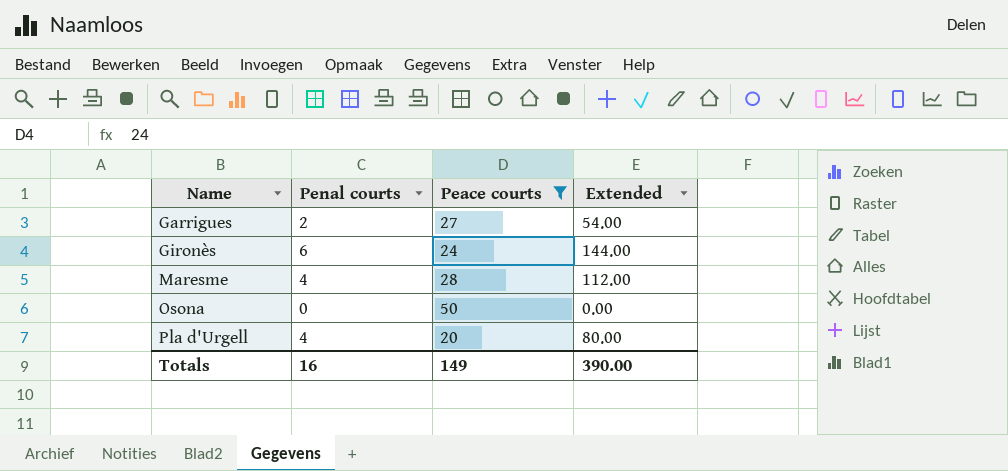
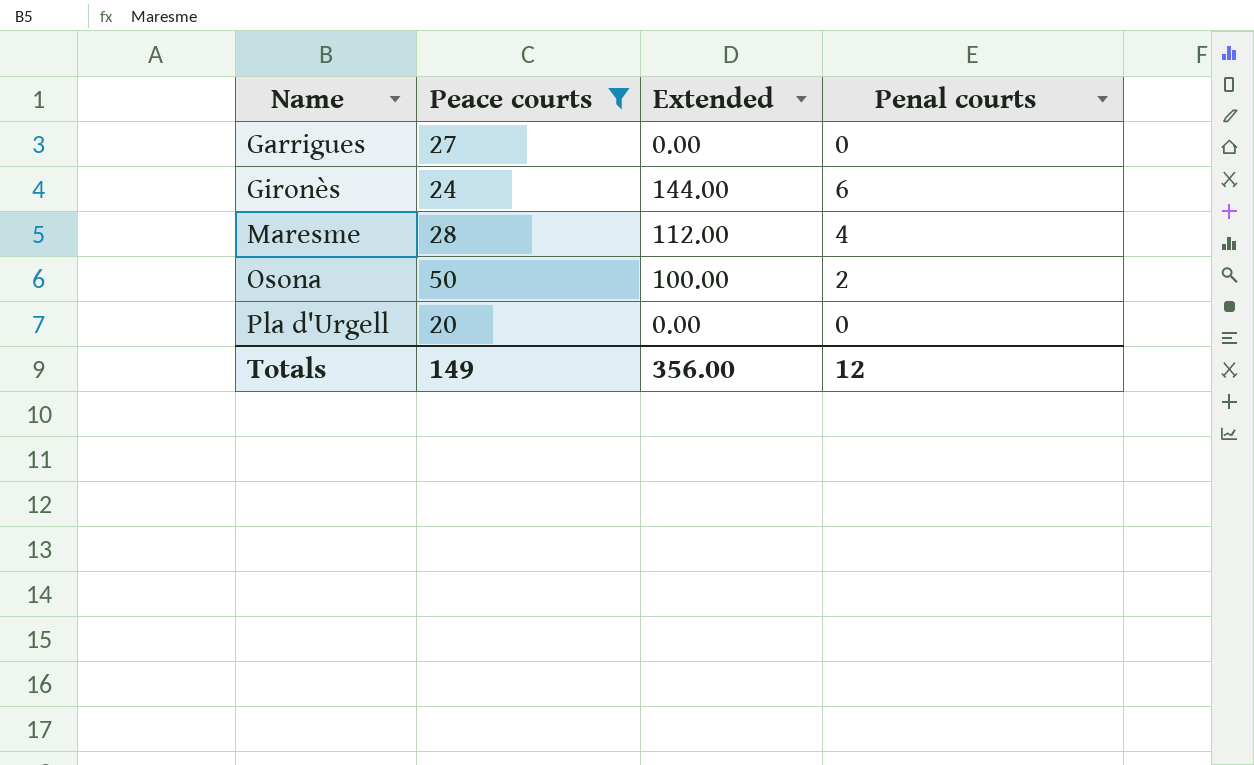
column Penal courts | position: 2 -> 4
Garrigues | Extended: 54.00 -> 0.00
Garrigues | Penal courts: 2 -> 0
Osona | Extended: 0.00 -> 100.00
Osona | Penal courts: 0 -> 2
Pla d'Urgell | Extended: 80.00 -> 0.00
Pla d'Urgell | Penal courts: 4 -> 0
Totals | Extended: 390.00 -> 356.00
Totals | Penal courts: 16 -> 12

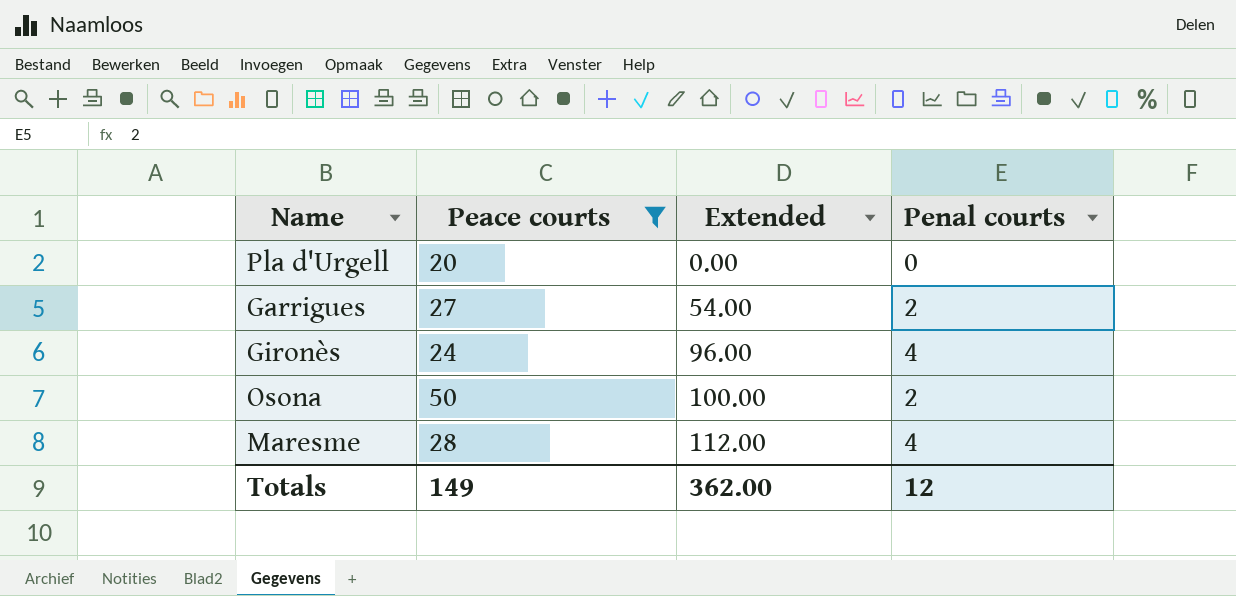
row order: Name ascending -> Extended ascending
Garrigues | Extended: 0.00 -> 54.00
Garrigues | Penal courts: 0 -> 2
Gironès | Extended: 144.00 -> 96.00
Gironès | Penal courts: 6 -> 4
Totals | Extended: 356.00 -> 362.00

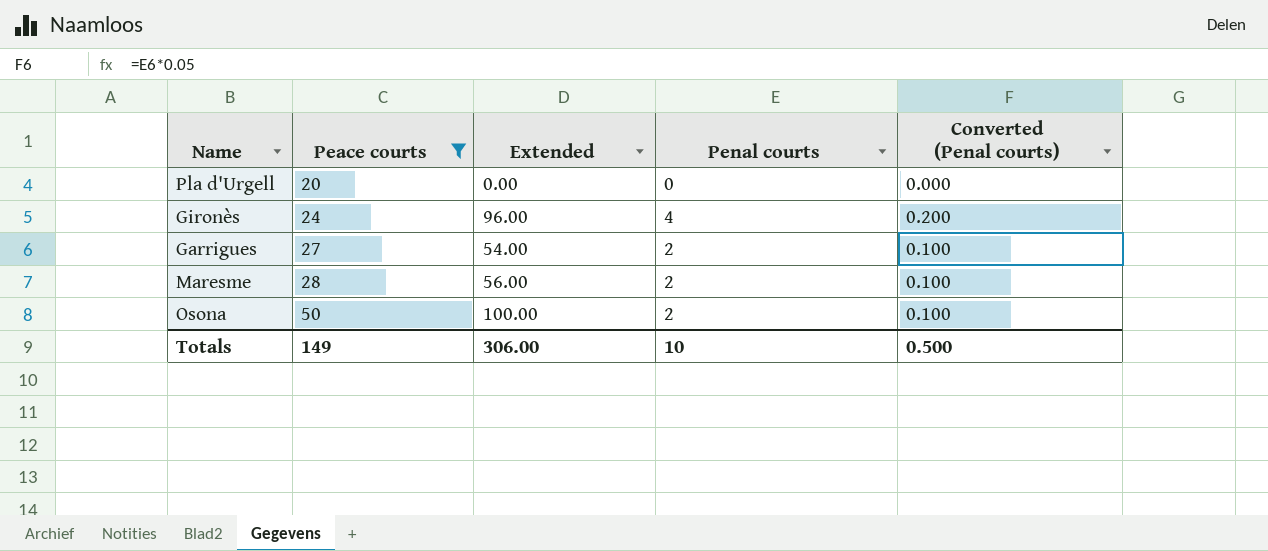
row order: Extended ascending -> Peace courts ascending
column Converted (Penal courts) | formula: none -> [Penal courts] * 0.05
Maresme | Extended: 112.00 -> 56.00
Maresme | Penal courts: 4 -> 2
Totals | Extended: 362.00 -> 306.00
Totals | Penal courts: 12 -> 10

